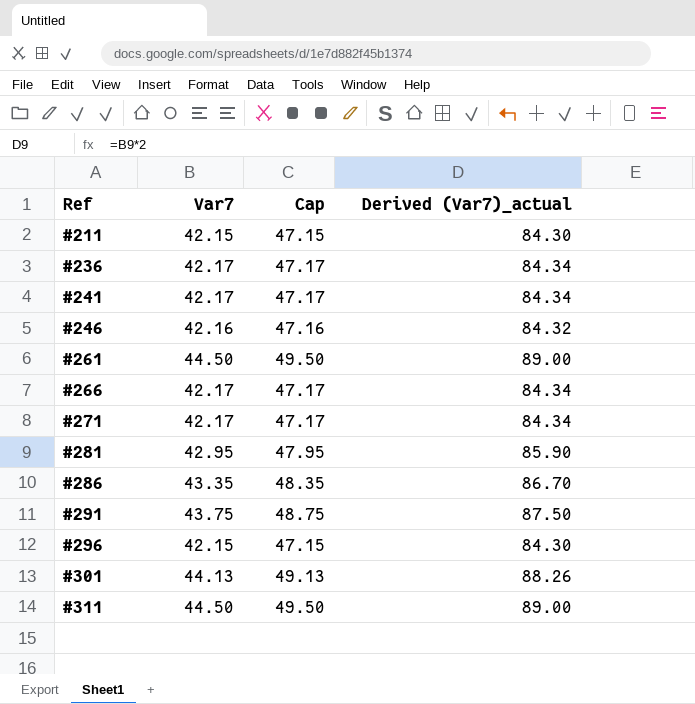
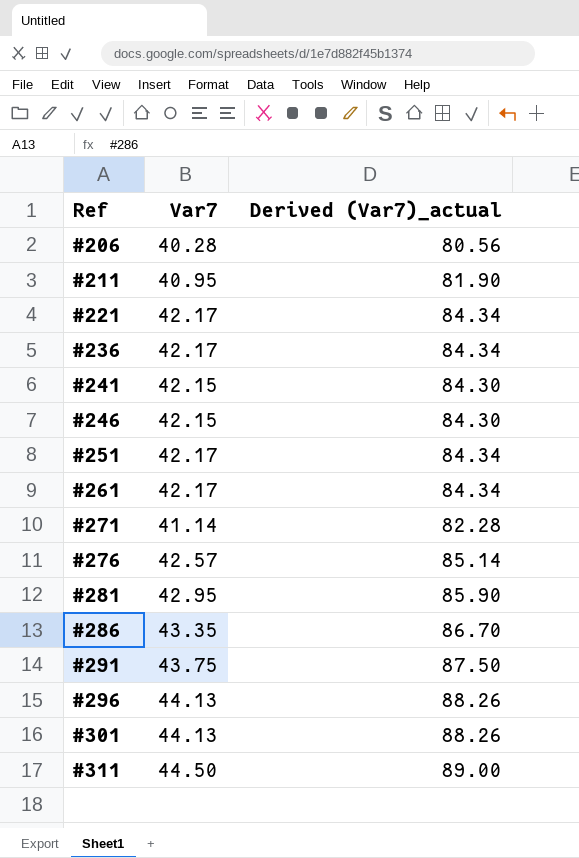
column Cap | formula: [Var7] + 5 -> none
row #266: 42.17 | 47.17 | 84.34 -> none
row #206: none -> 40.28 | 80.56
#211 | Var7: 42.15 -> 40.95
#211 | Derived (Var7)_actual: 84.30 -> 81.90
row #221: none -> 42.17 | 84.34
#241 | Var7: 42.17 -> 42.15
#241 | Derived (Var7)_actual: 84.34 -> 84.30
#246 | Var7: 42.16 -> 42.15
#246 | Derived (Var7)_actual: 84.32 -> 84.30
row #251: none -> 42.17 | 84.34
#261 | Var7: 44.50 -> 42.17
#261 | Derived (Var7)_actual: 89.00 -> 84.34
#271 | Var7: 42.17 -> 41.14
#271 | Derived (Var7)_actual: 84.34 -> 82.28
row #276: none -> 42.57 | 85.14
#296 | Var7: 42.15 -> 44.13
#296 | Derived (Var7)_actual: 84.30 -> 88.26

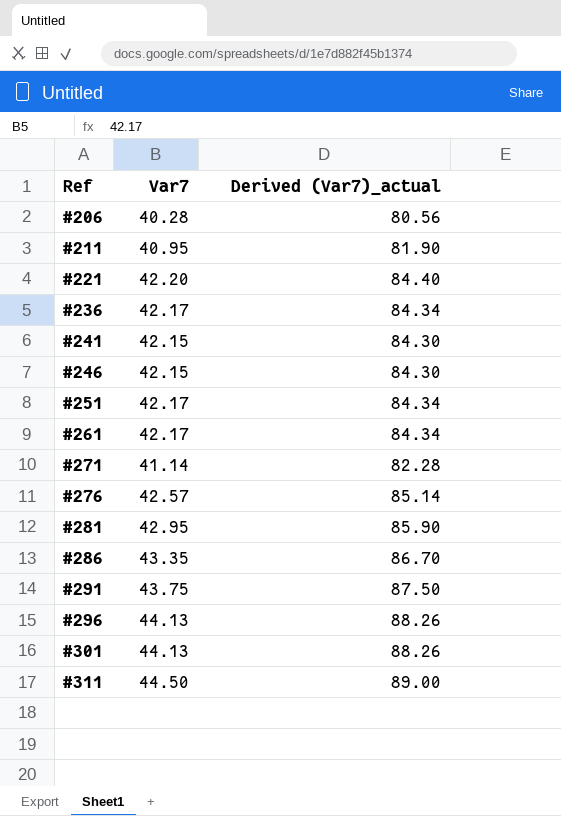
#221 | Var7: 42.17 -> 42.20
#221 | Derived (Var7)_actual: 84.34 -> 84.40

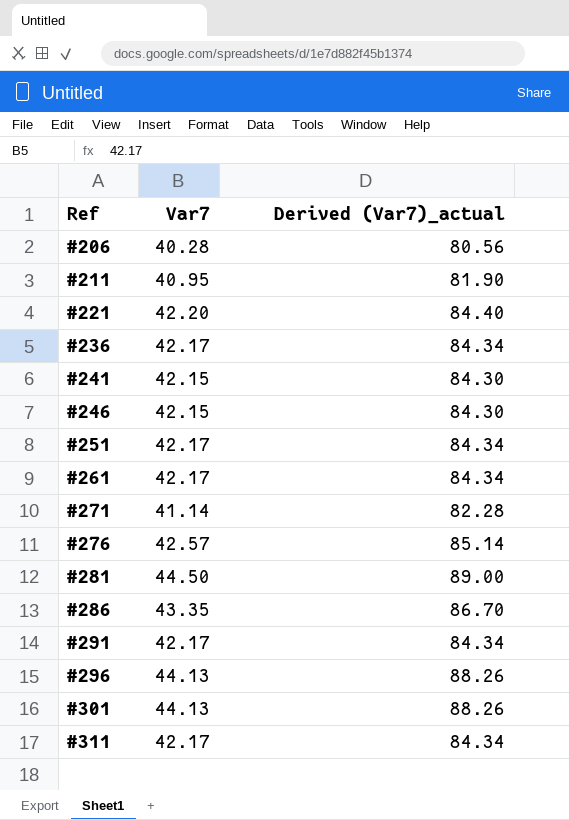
#281 | Var7: 42.95 -> 44.50
#281 | Derived (Var7)_actual: 85.90 -> 89.00
#291 | Var7: 43.75 -> 42.17
#291 | Derived (Var7)_actual: 87.50 -> 84.34
#311 | Var7: 44.50 -> 42.17
#311 | Derived (Var7)_actual: 89.00 -> 84.34

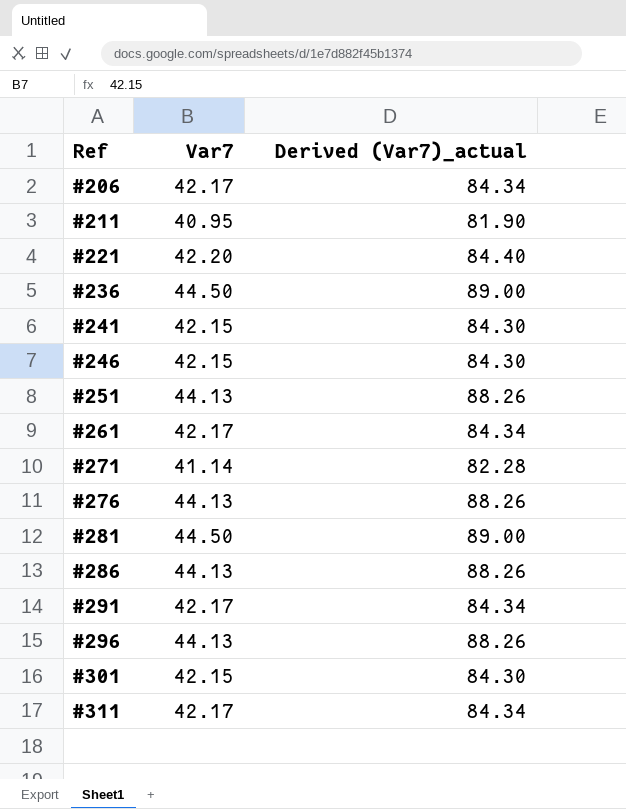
#206 | Var7: 40.28 -> 42.17
#206 | Derived (Var7)_actual: 80.56 -> 84.34
#236 | Var7: 42.17 -> 44.50
#236 | Derived (Var7)_actual: 84.34 -> 89.00
#251 | Var7: 42.17 -> 44.13
#251 | Derived (Var7)_actual: 84.34 -> 88.26
#276 | Var7: 42.57 -> 44.13
#276 | Derived (Var7)_actual: 85.14 -> 88.26
#286 | Var7: 43.35 -> 44.13
#286 | Derived (Var7)_actual: 86.70 -> 88.26
#301 | Var7: 44.13 -> 42.15
#301 | Derived (Var7)_actual: 88.26 -> 84.30

